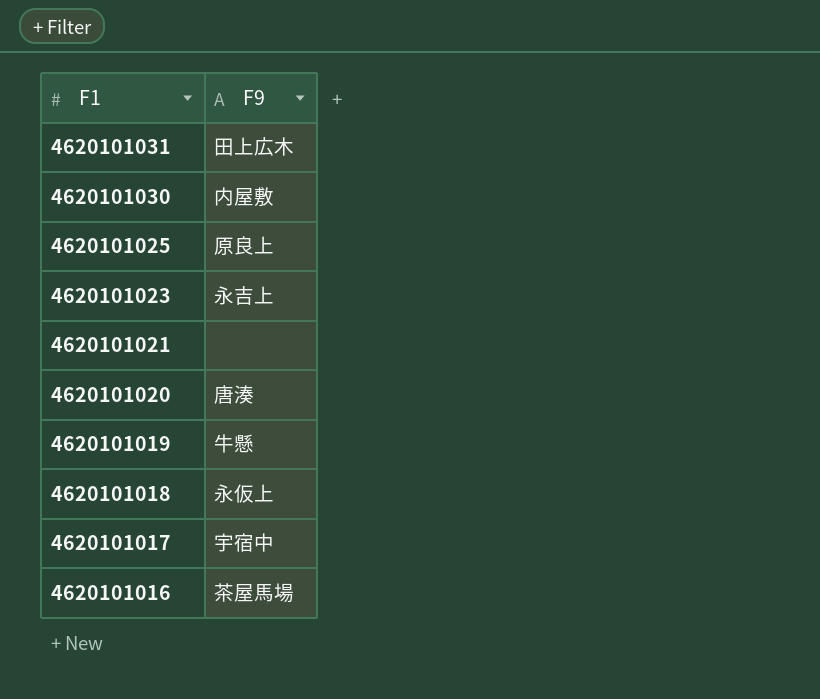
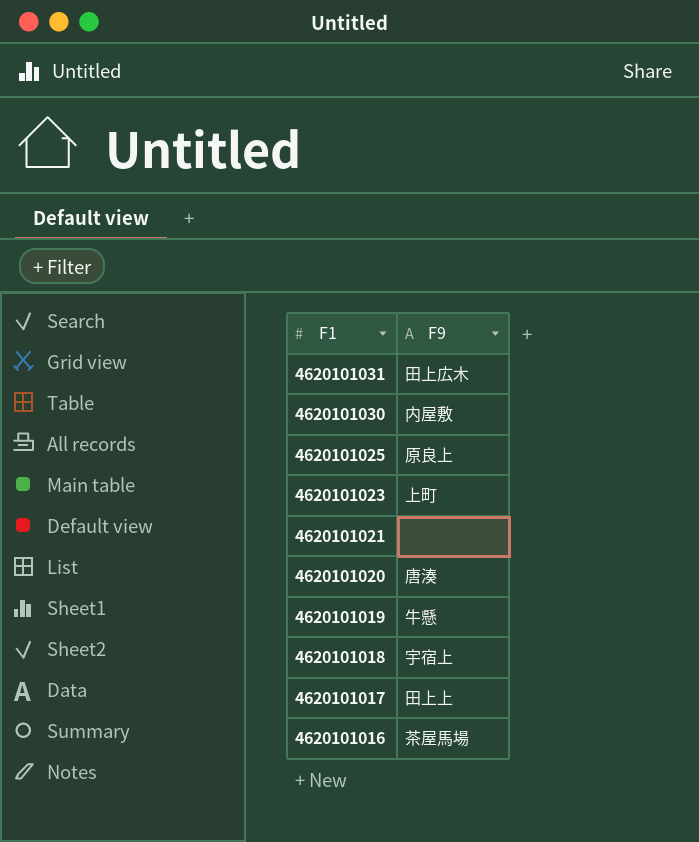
4620101023 | F9: 永吉上 -> 上町
4620101018 | F9: 永仮上 -> 宇宿上
4620101017 | F9: 宇宿中 -> 田上上

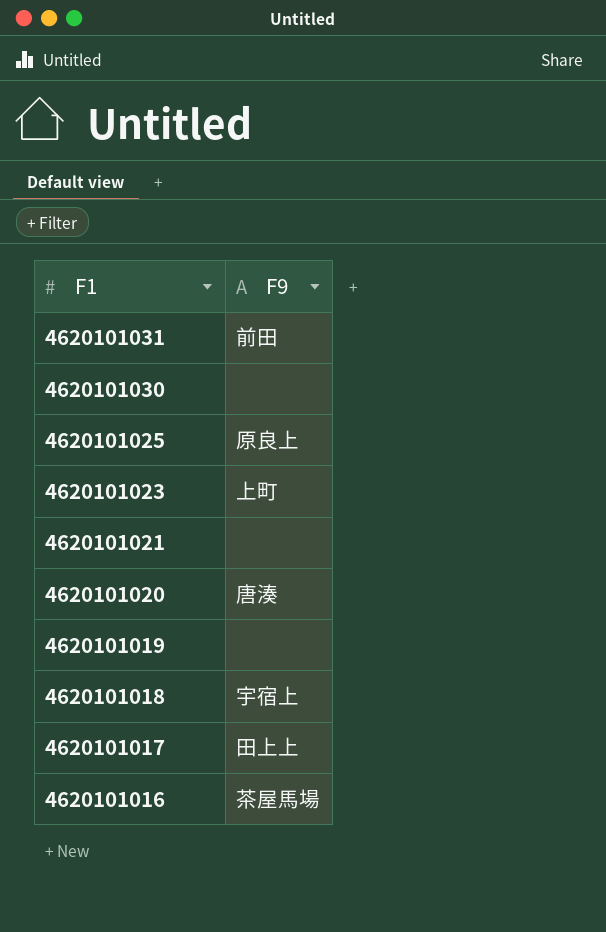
4620101031 | F9: 田上広木 -> 前田
4620101030 | F9: 内屋敷 -> none
4620101019 | F9: 牛懸 -> none

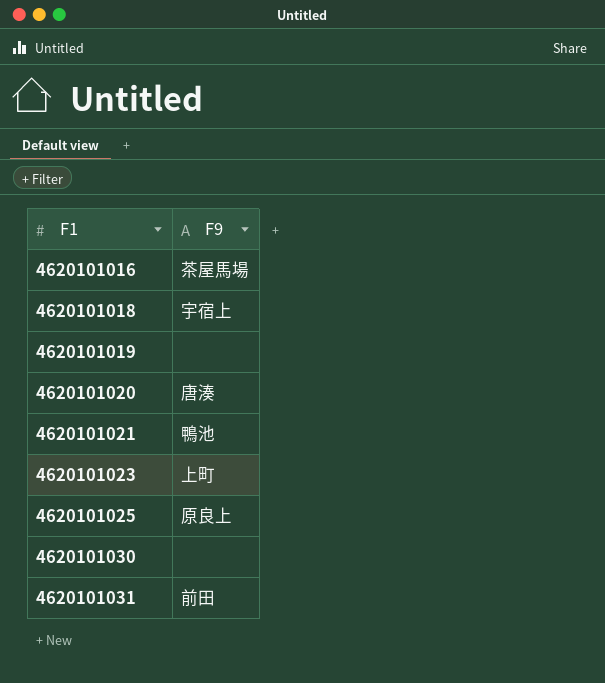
row order: F1 descending -> F1 ascending
row 4620101017: 田上上 -> none
4620101021 | F9: none -> 鴨池

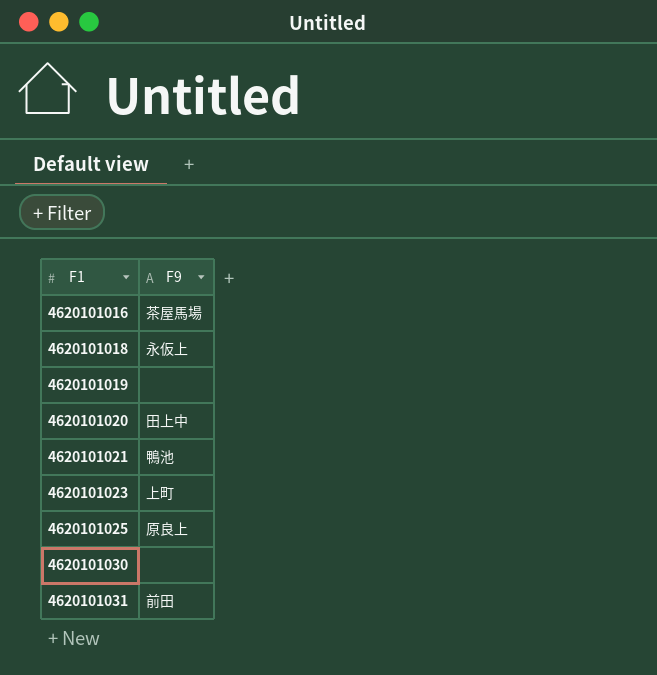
4620101018 | F9: 宇宿上 -> 永仮上
4620101020 | F9: 唐湊 -> 田上中

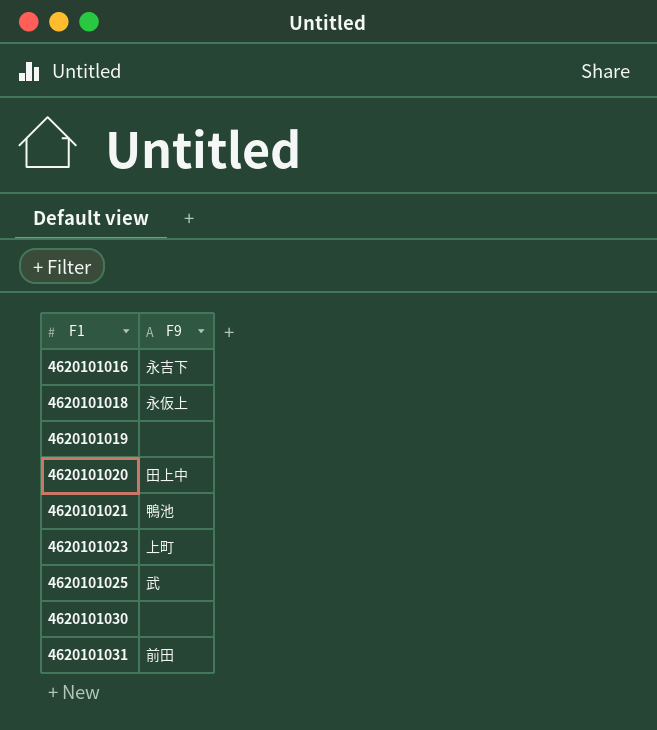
4620101016 | F9: 茶屋馬場 -> 永吉下
4620101025 | F9: 原良上 -> 武

